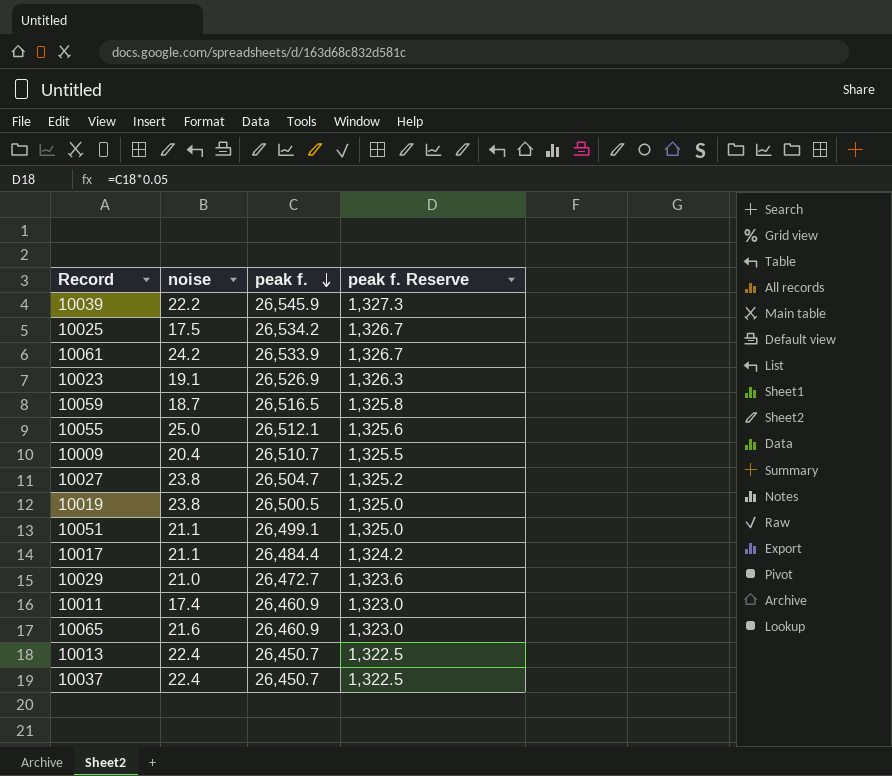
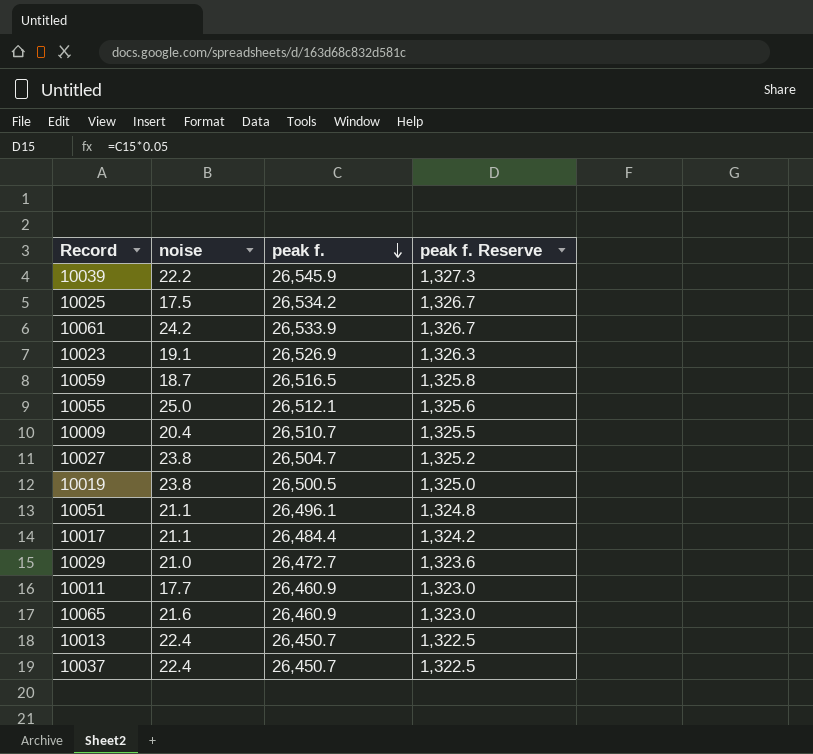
10051 | peak f.: 26,499.1 -> 26,496.1
10051 | peak f. Reserve: 1,325.0 -> 1,324.8
10011 | noise: 17.4 -> 17.7

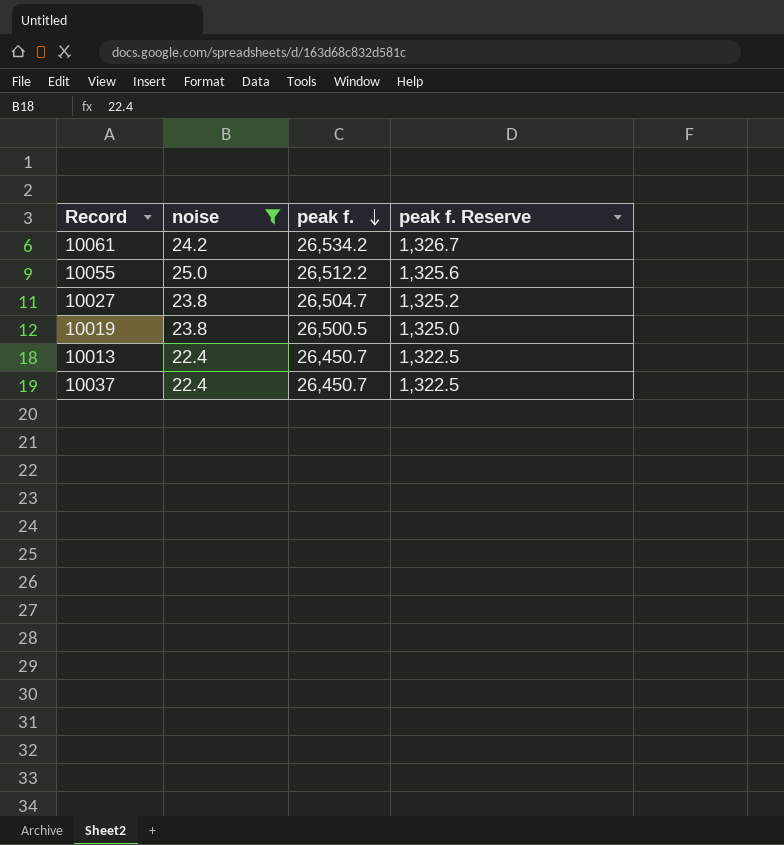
filter: none -> noise >= 22.4
10061 | peak f.: 26,533.9 -> 26,534.2
10055 | peak f.: 26,512.1 -> 26,512.2

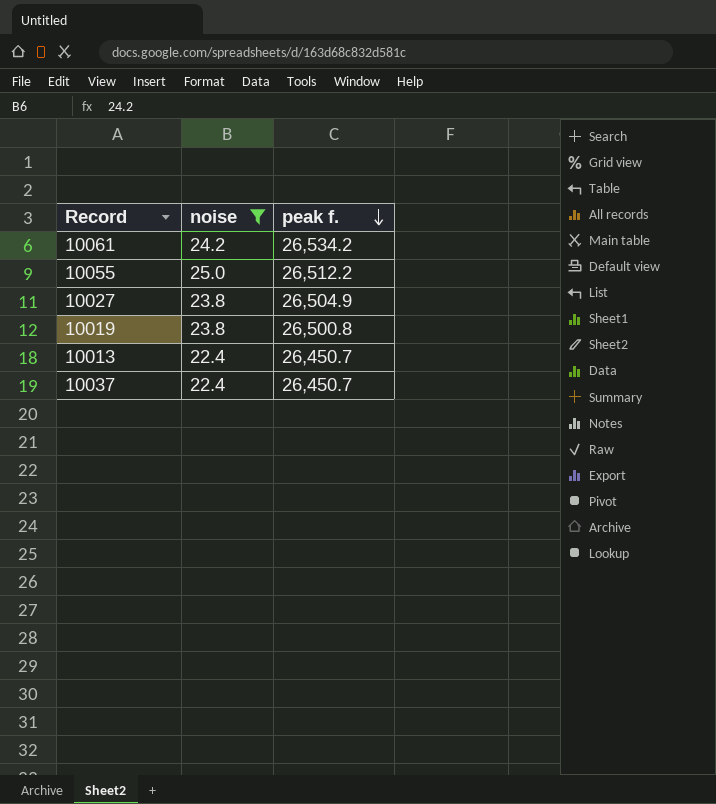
column peak f. Reserve | formula: [peak f.] * 0.05 -> none
10027 | peak f.: 26,504.7 -> 26,504.9
10019 | peak f.: 26,500.5 -> 26,500.8

